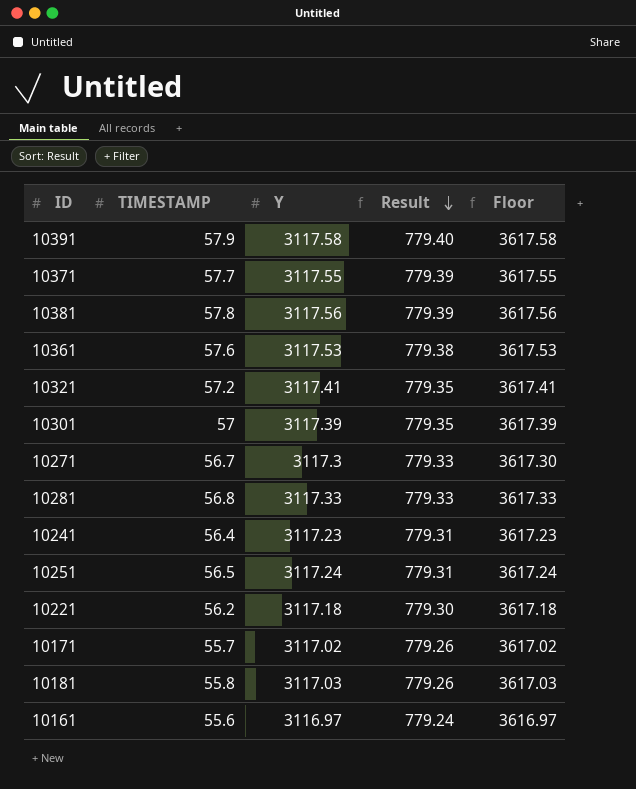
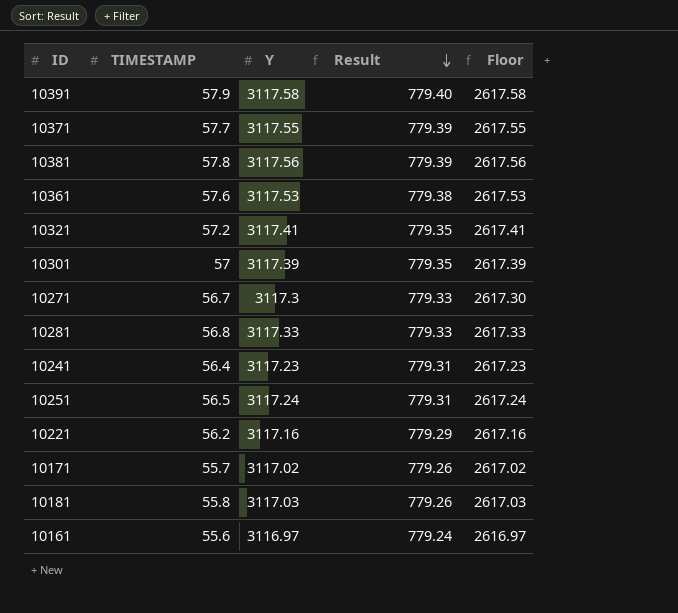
column Floor | formula: [Y] + 500 -> [Y] - 500
10221 | Y: 3117.18 -> 3117.16
10221 | Result: 779.30 -> 779.29

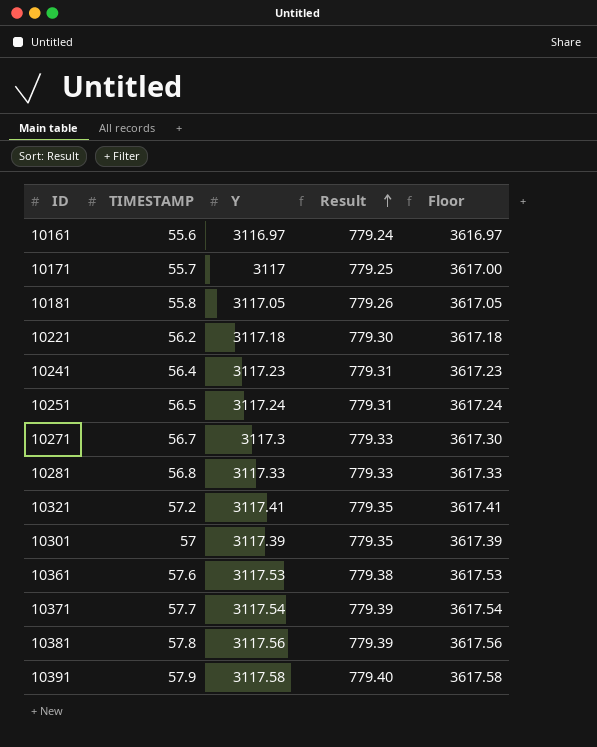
row order: Result descending -> Result ascending
column Floor | formula: [Y] - 500 -> [Y] + 500
10171 | Y: 3117.02 -> 3117
10171 | Result: 779.26 -> 779.25
10181 | Y: 3117.03 -> 3117.05
10221 | Y: 3117.16 -> 3117.18
10221 | Result: 779.29 -> 779.30
10371 | Y: 3117.55 -> 3117.54

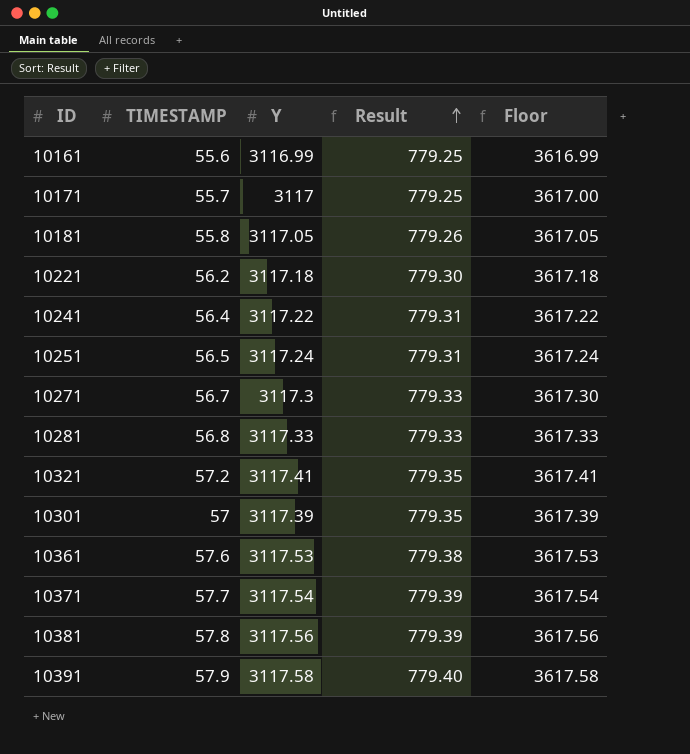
10161 | Y: 3116.97 -> 3116.99
10161 | Result: 779.24 -> 779.25
10161 | Floor: 3616.97 -> 3616.99
10241 | Y: 3117.23 -> 3117.22
10241 | Floor: 3617.23 -> 3617.22

